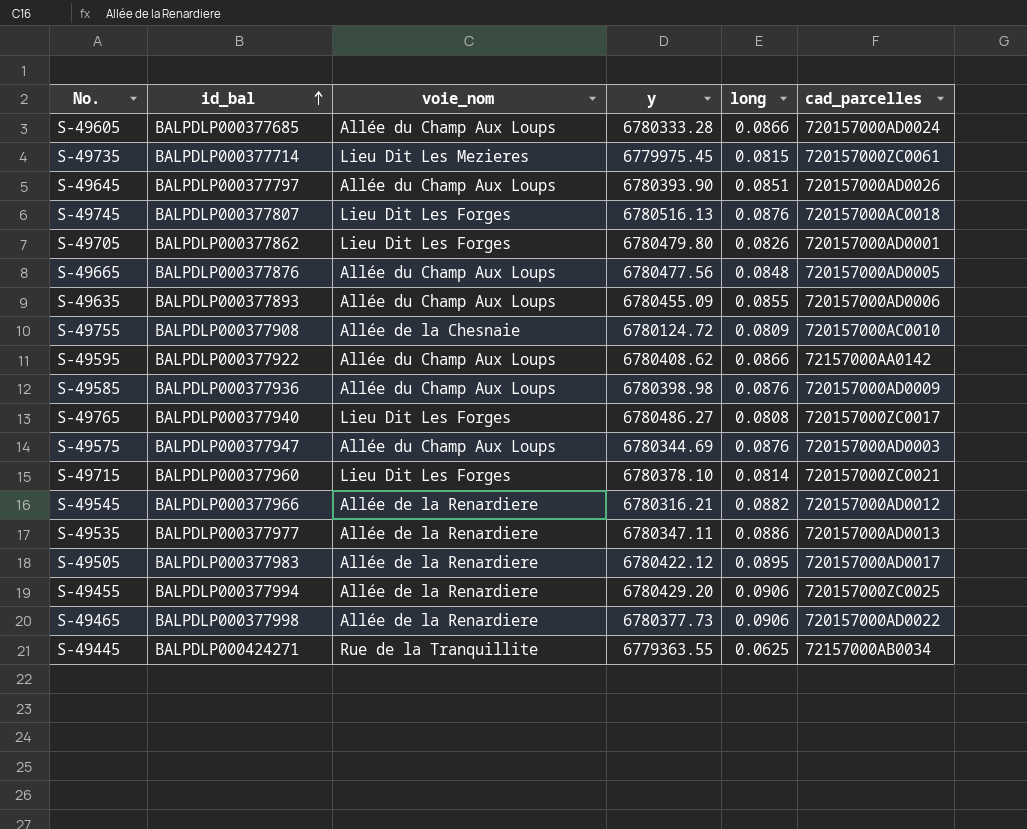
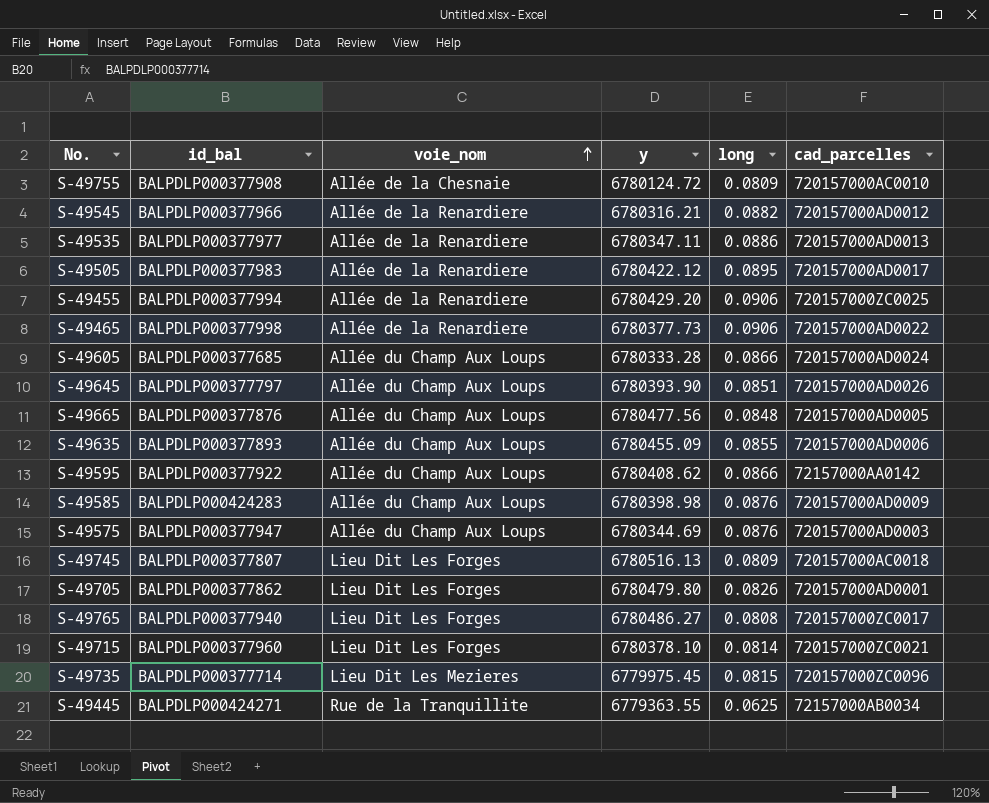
row order: id_bal ascending -> voie_nom ascending
S-49585 | id_bal: BALPDLP000377936 -> BALPDLP000424283
S-49745 | long: 0.0876 -> 0.0809
S-49735 | cad_parcelles: 720157000ZC0061 -> 720157000ZC0096

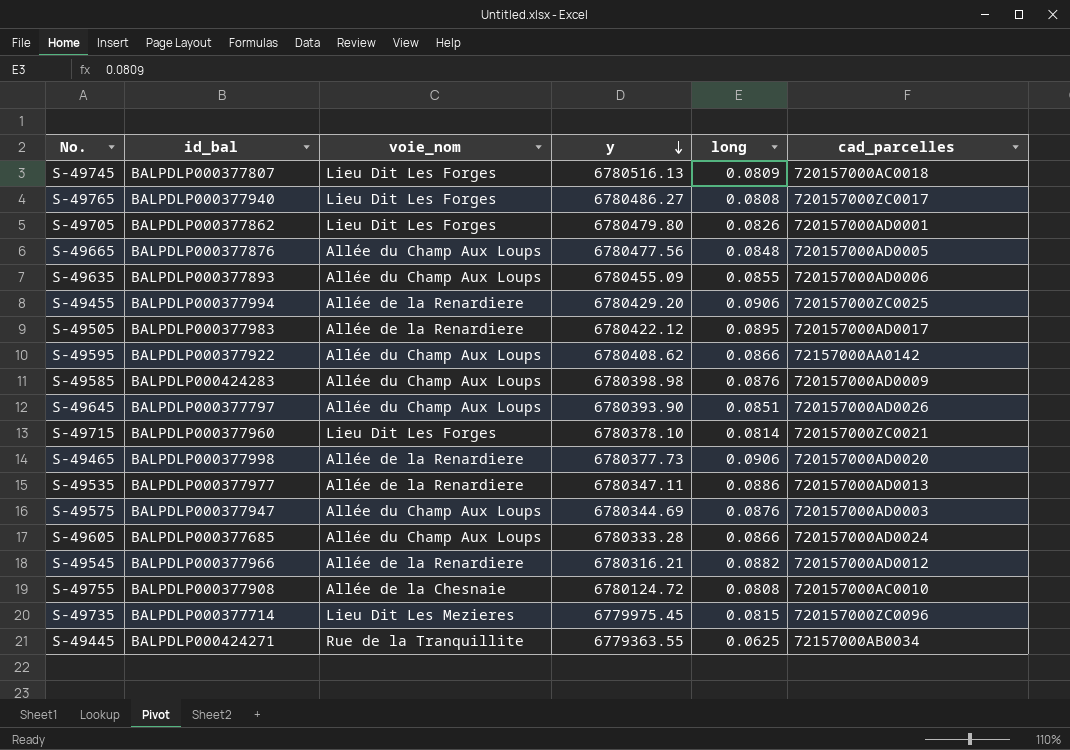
row order: voie_nom ascending -> y descending
S-49465 | cad_parcelles: 720157000AD0022 -> 720157000AD0020
S-49755 | long: 0.0809 -> 0.0808

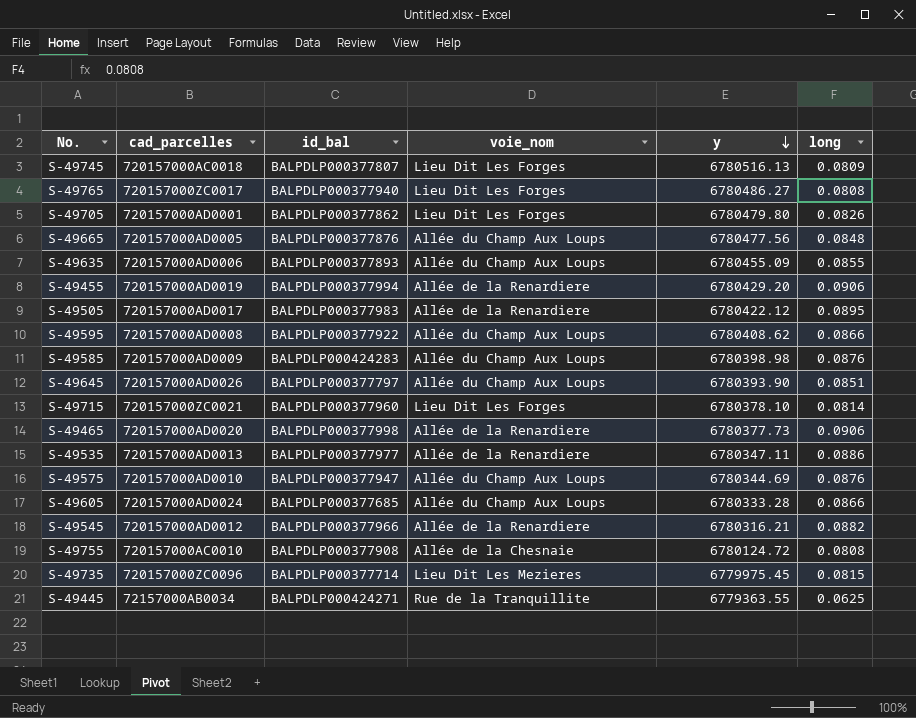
column cad_parcelles | position: 6 -> 2
S-49455 | cad_parcelles: 720157000ZC0025 -> 720157000AD0019
S-49595 | cad_parcelles: 72157000AA0142 -> 720157000AD0008
S-49575 | cad_parcelles: 720157000AD0003 -> 720157000AD0010

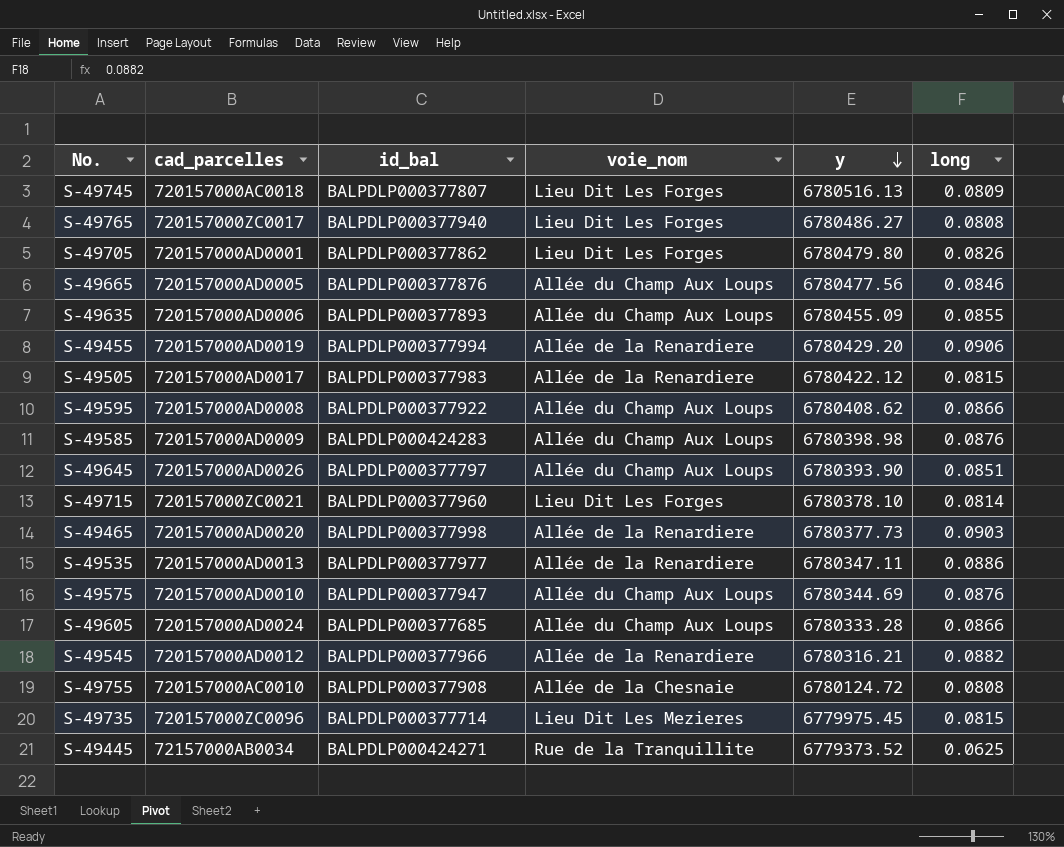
S-49665 | long: 0.0848 -> 0.0846
S-49505 | long: 0.0895 -> 0.0815
S-49465 | long: 0.0906 -> 0.0903
S-49445 | y: 6779363.55 -> 6779373.52

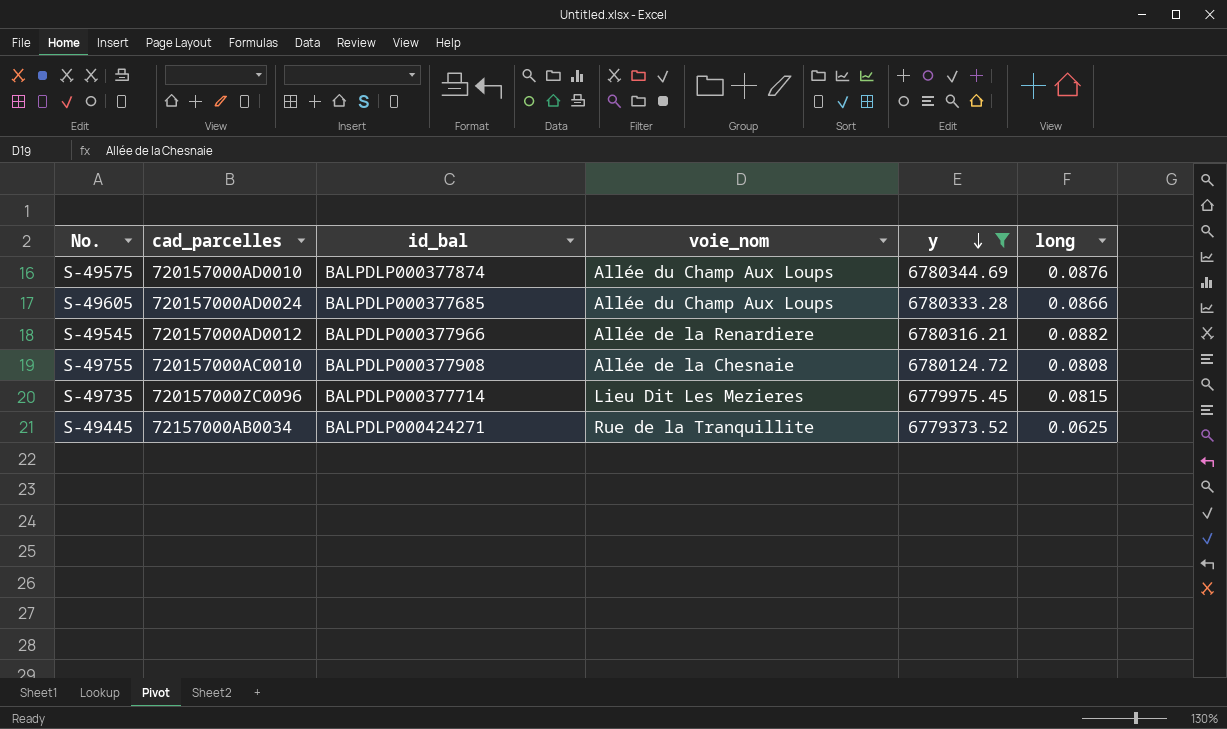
filter: none -> y <= 6780344.69
S-49575 | id_bal: BALPDLP000377947 -> BALPDLP000377874

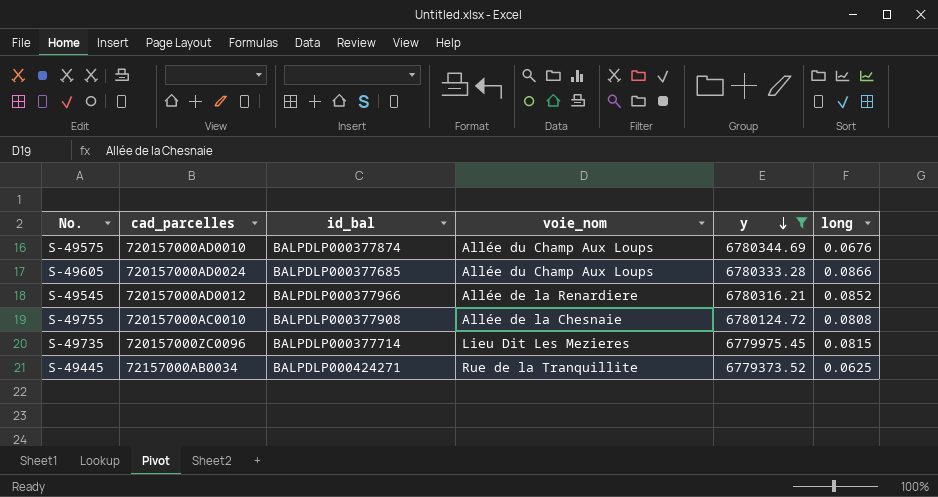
S-49575 | long: 0.0876 -> 0.0676
S-49545 | long: 0.0882 -> 0.0852

